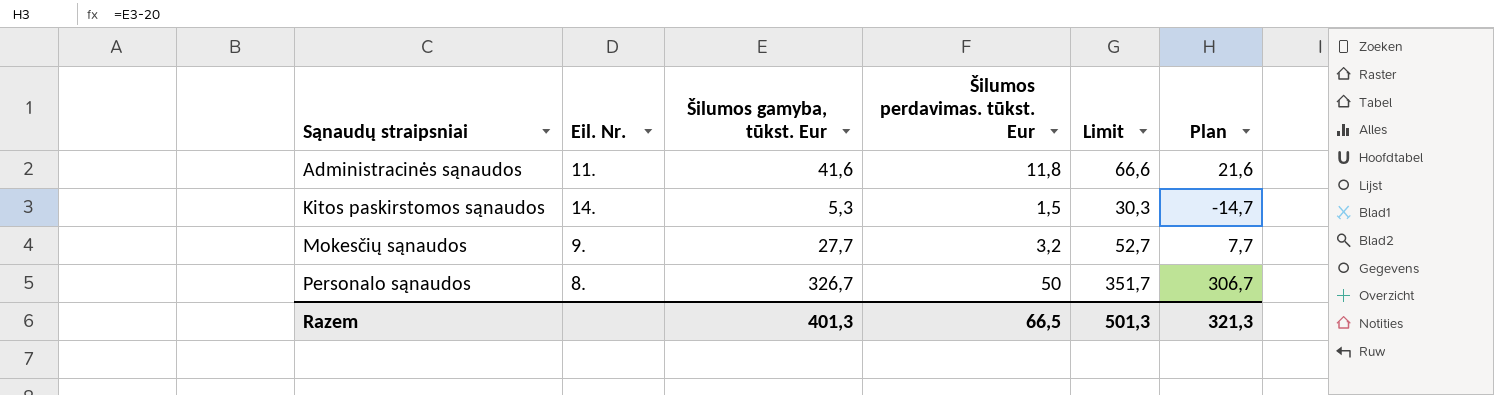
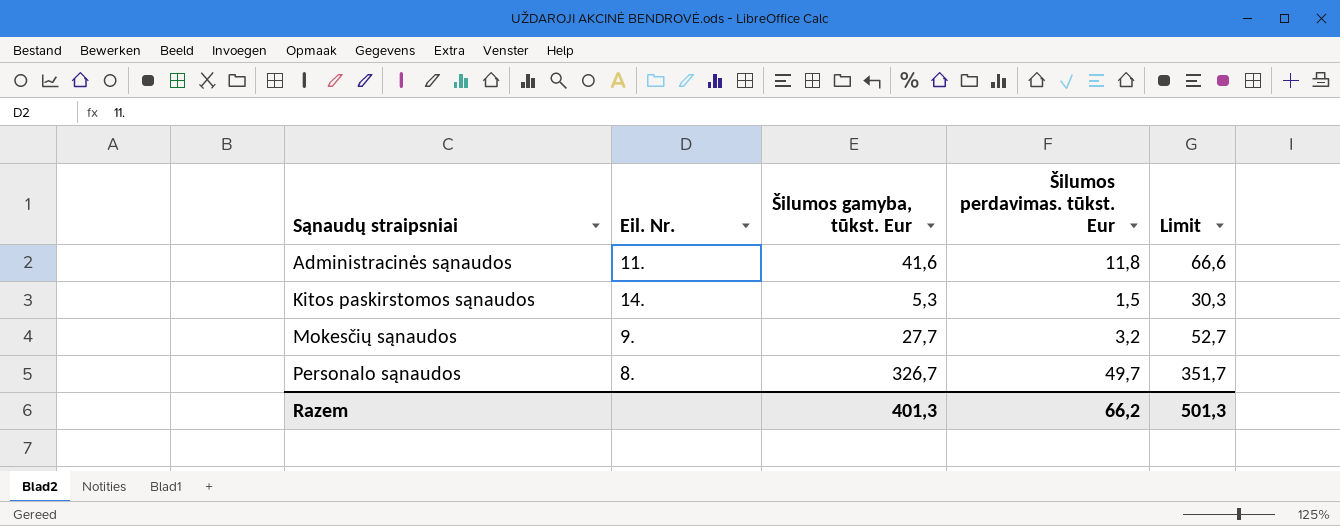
column Plan | formula: [Šilumos gamyba, tūkst. Eur] - 20 -> none
Personalo sąnaudos | Šilumos perdavimas. tūkst. Eur: 50 -> 49,7
Razem | Šilumos perdavimas. tūkst. Eur: 66,5 -> 66,2

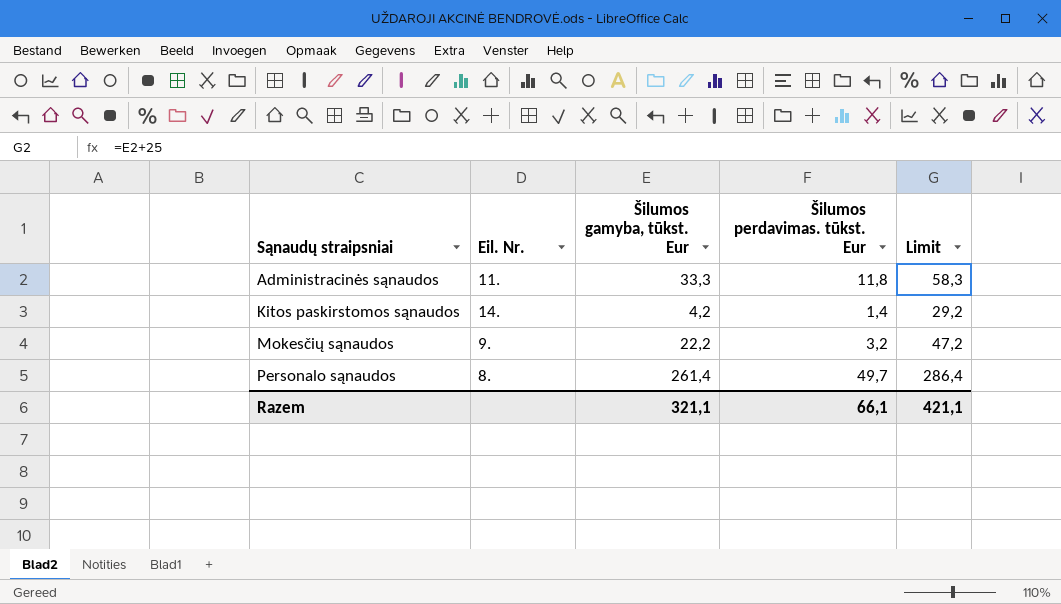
Administracinės sąnaudos | Šilumos gamyba, tūkst. Eur: 41,6 -> 33,3
Administracinės sąnaudos | Limit: 66,6 -> 58,3
Kitos paskirstomos sąnaudos | Šilumos gamyba, tūkst. Eur: 5,3 -> 4,2
Kitos paskirstomos sąnaudos | Šilumos perdavimas. tūkst. Eur: 1,5 -> 1,4
Kitos paskirstomos sąnaudos | Limit: 30,3 -> 29,2
Mokesčių sąnaudos | Šilumos gamyba, tūkst. Eur: 27,7 -> 22,2
Mokesčių sąnaudos | Limit: 52,7 -> 47,2
Personalo sąnaudos | Šilumos gamyba, tūkst. Eur: 326,7 -> 261,4
Personalo sąnaudos | Limit: 351,7 -> 286,4
Razem | Šilumos gamyba, tūkst. Eur: 401,3 -> 321,1
Razem | Šilumos perdavimas. tūkst. Eur: 66,2 -> 66,1
Razem | Limit: 501,3 -> 421,1

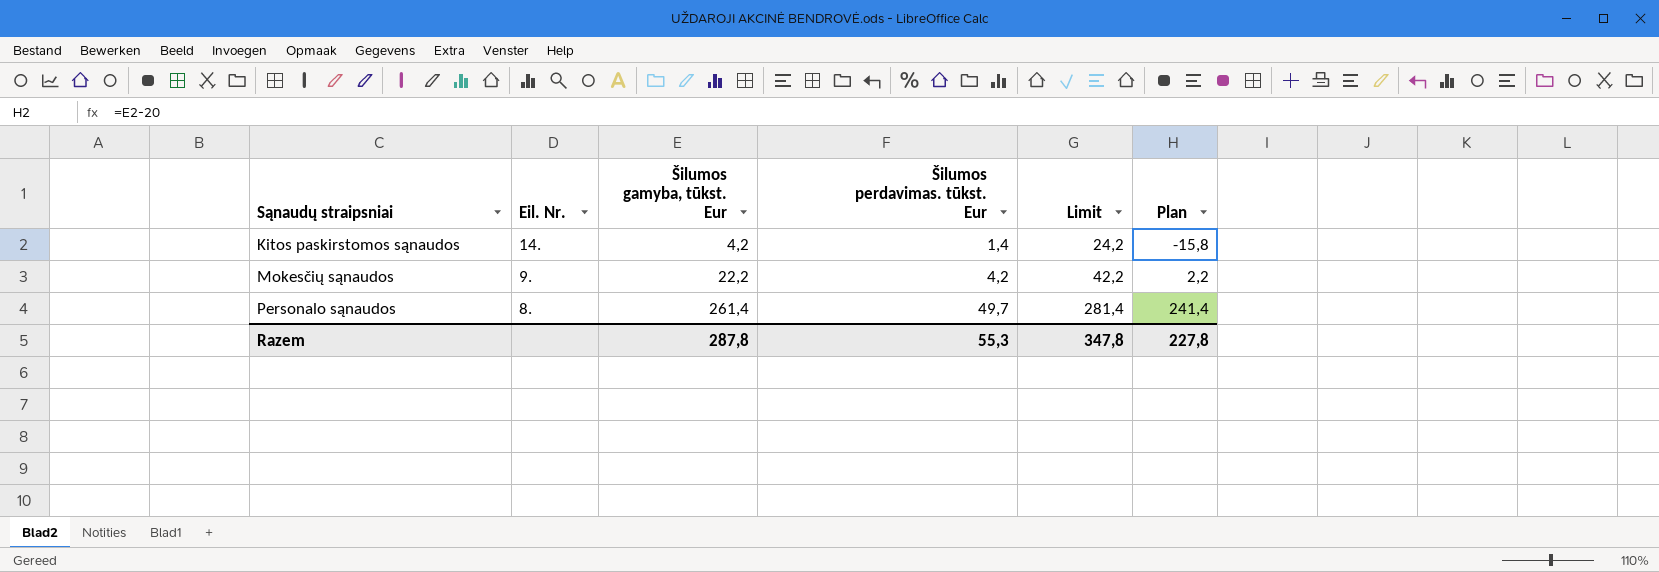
column Limit | formula: [Šilumos gamyba, tūkst. Eur] + 25 -> [Šilumos gamyba, tūkst. Eur] + 20
column Plan | formula: none -> [Šilumos gamyba, tūkst. Eur] - 20
row Administracinės sąnaudos: 11. | 33,3 | 11,8 | 58,3 -> none
Mokesčių sąnaudos | Šilumos perdavimas. tūkst. Eur: 3,2 -> 4,2
Razem | Šilumos gamyba, tūkst. Eur: 321,1 -> 287,8
Razem | Šilumos perdavimas. tūkst. Eur: 66,1 -> 55,3
Razem | Limit: 421,1 -> 347,8

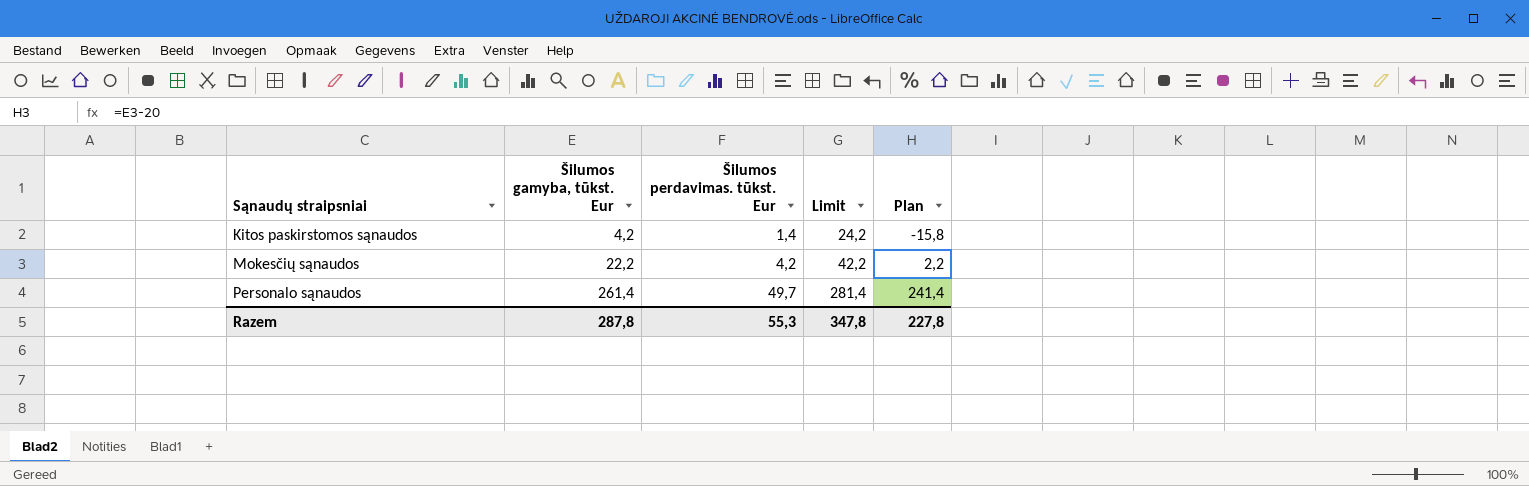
column Eil. Nr. | position: 2 -> none

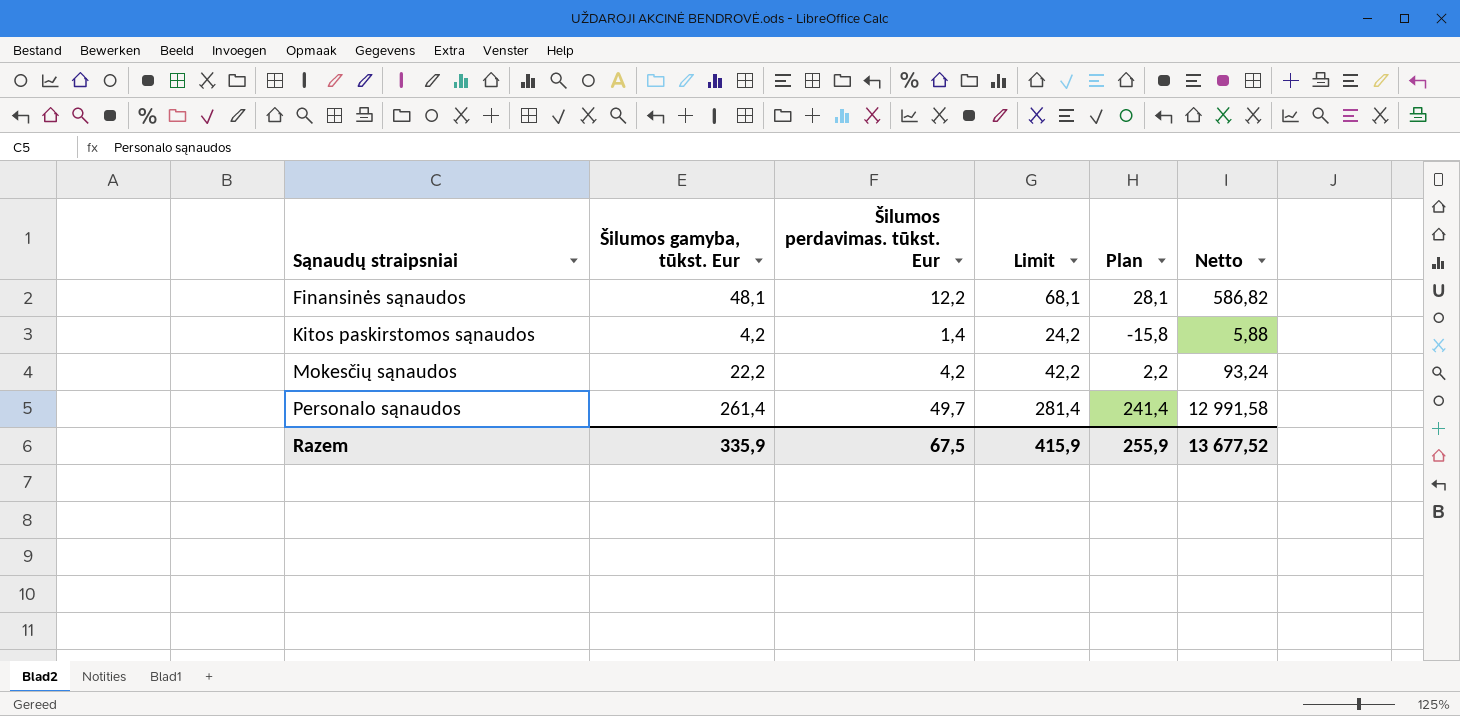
column Netto | formula: none -> [Šilumos gamyba, tūkst. Eur] * [Šilumos perdavimas. tūkst. Eur]
row Finansinės sąnaudos: none -> 48,1 | 12,2 | 68,1 | 28,1 | 586,82
Razem | Šilumos gamyba, tūkst. Eur: 287,8 -> 335,9
Razem | Šilumos perdavimas. tūkst. Eur: 55,3 -> 67,5
Razem | Limit: 347,8 -> 415,9
Razem | Plan: 227,8 -> 255,9

